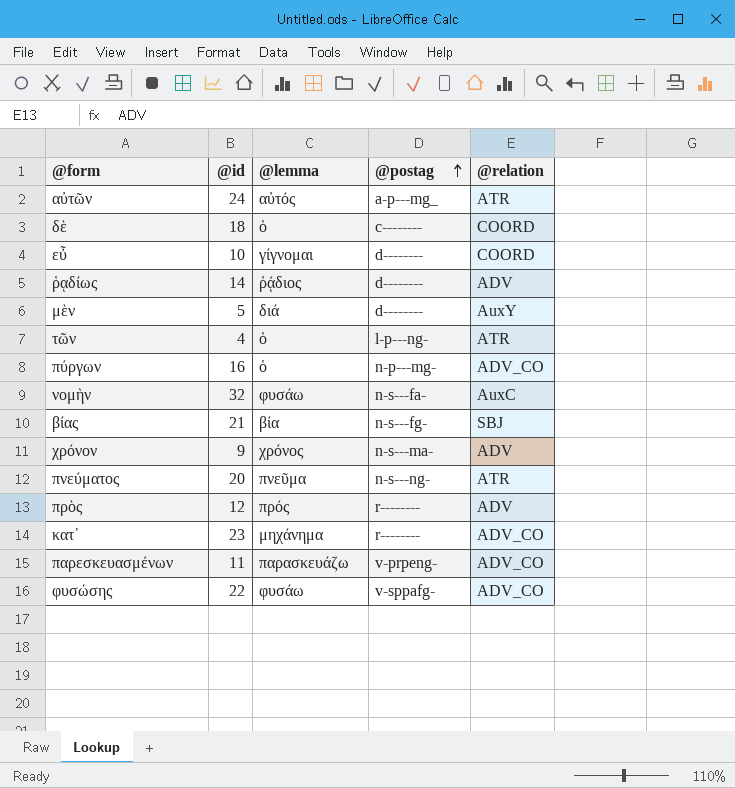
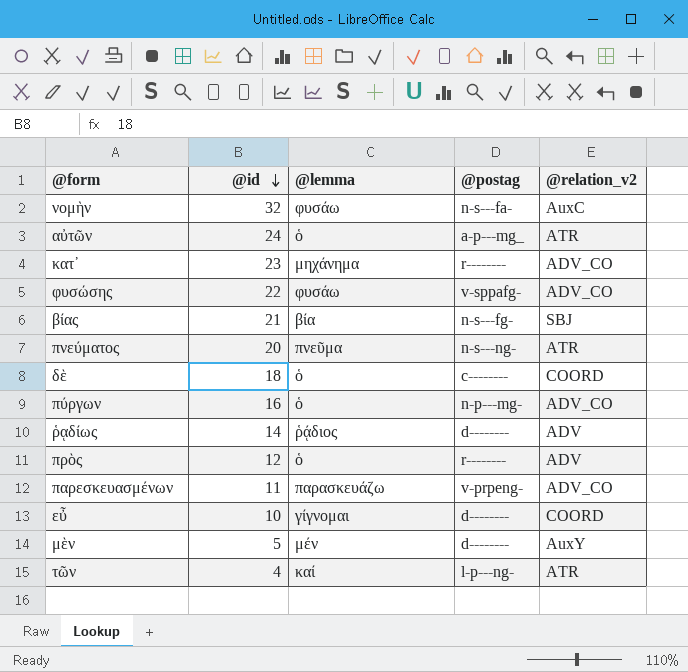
row order: @postag ascending -> @id descending
column name: @relation -> @relation_v2
row χρόνον: 9 | χρόνος | n-s---ma- | ADV -> none
αὐτῶν | @lemma: αὐτός -> ὁ
πρὸς | @lemma: πρός -> ὁ
μὲν | @lemma: διά -> μέν
τῶν | @lemma: ὁ -> καί

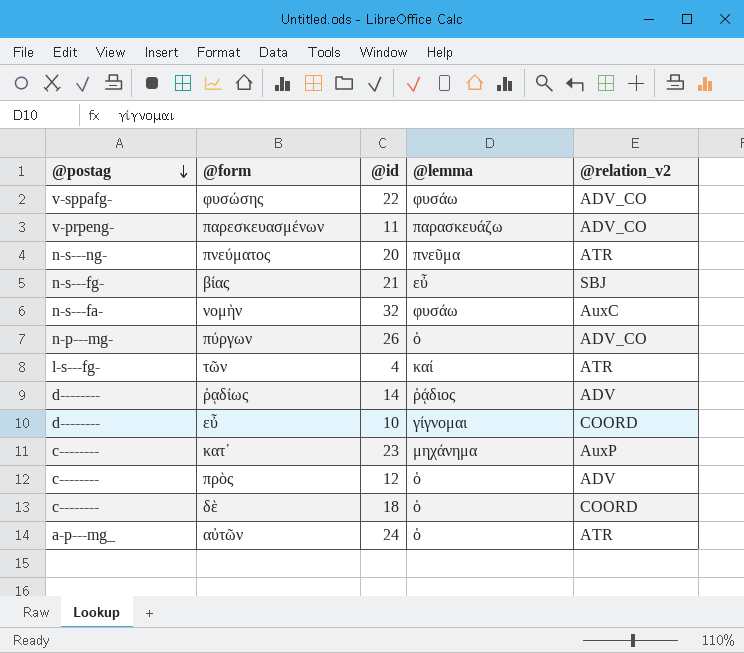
row order: @id descending -> @postag descending
column @postag | position: 4 -> 1
row μὲν: 5 | μέν | d-------- | AuxY -> none
βίας | @lemma: βία -> εὖ
πύργων | @id: 16 -> 26
τῶν | @postag: l-p---ng- -> l-s---fg-
κατ᾽ | @postag: r-------- -> c--------
κατ᾽ | @relation_v2: ADV_CO -> AuxP
πρὸς | @postag: r-------- -> c--------

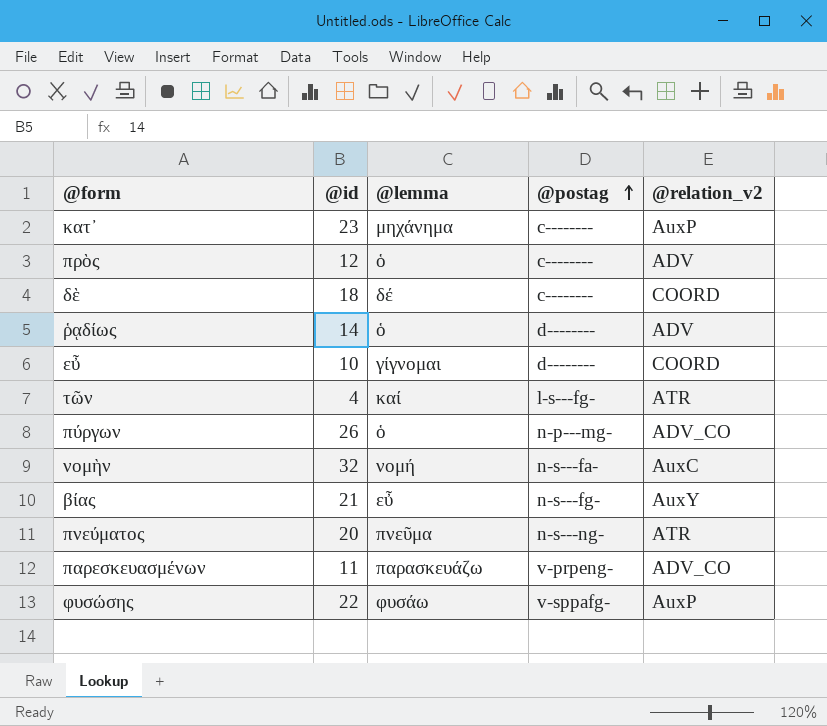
row order: @postag descending -> @postag ascending
column @postag | position: 1 -> 4
row αὐτῶν: a-p---mg_ | 24 | ὁ | ATR -> none
δὲ | @lemma: ὁ -> δέ
ῥᾳδίως | @lemma: ῥᾴδιος -> ὁ
νομὴν | @lemma: φυσάω -> νομή
βίας | @relation_v2: SBJ -> AuxY
φυσώσης | @relation_v2: ADV_CO -> AuxP

